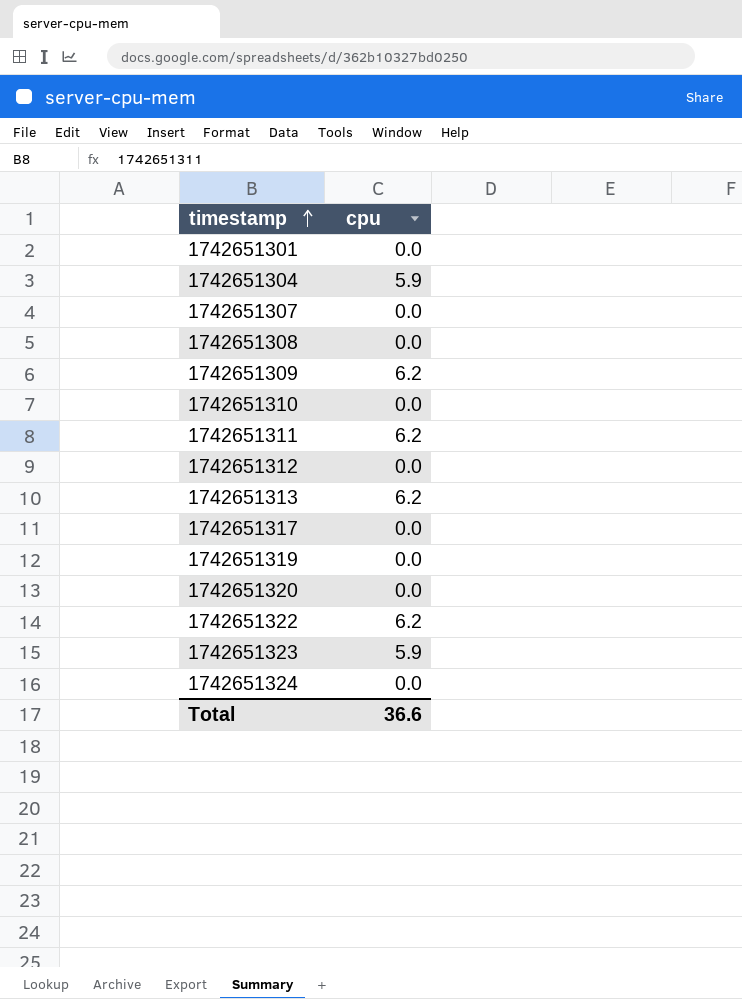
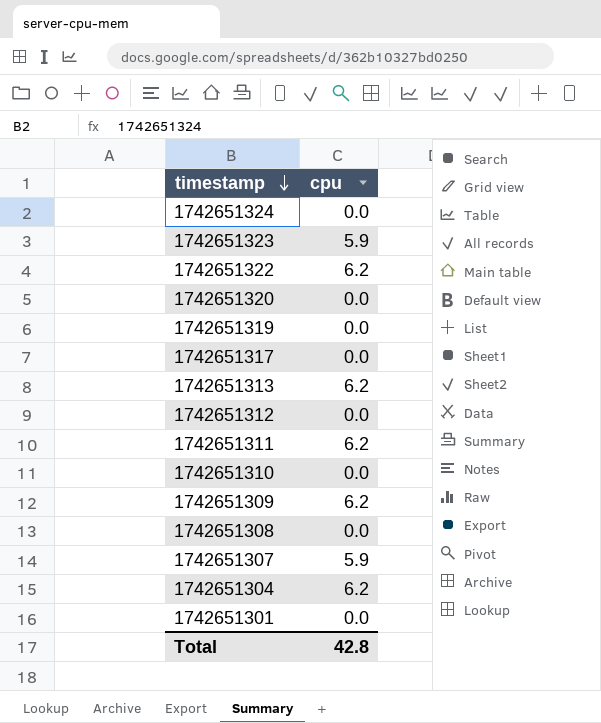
row order: timestamp ascending -> timestamp descending
1742651307 | cpu: 0.0 -> 5.9
1742651304 | cpu: 5.9 -> 6.2
Total | cpu: 36.6 -> 42.8

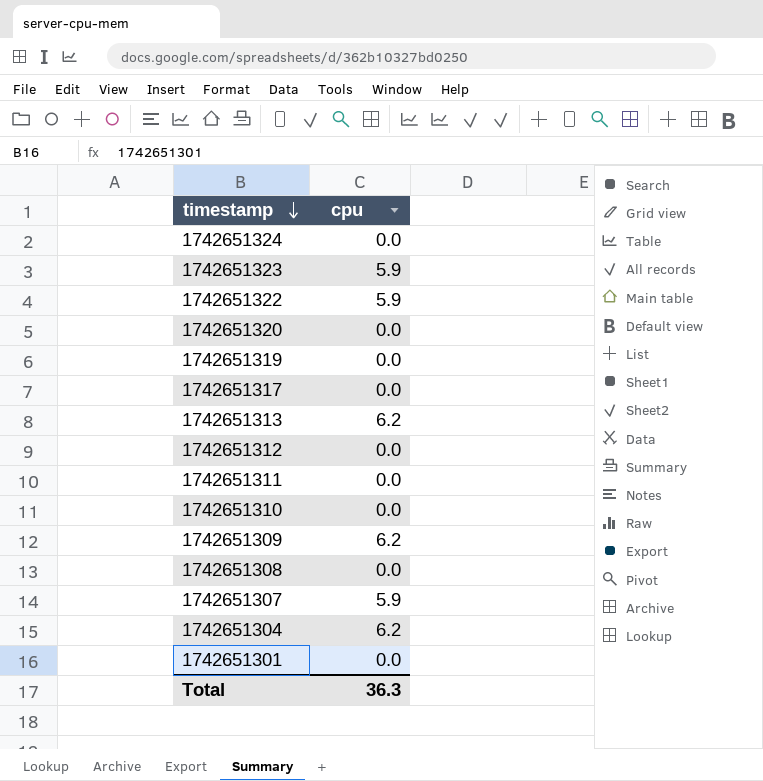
1742651322 | cpu: 6.2 -> 5.9
1742651311 | cpu: 6.2 -> 0.0
Total | cpu: 42.8 -> 36.3

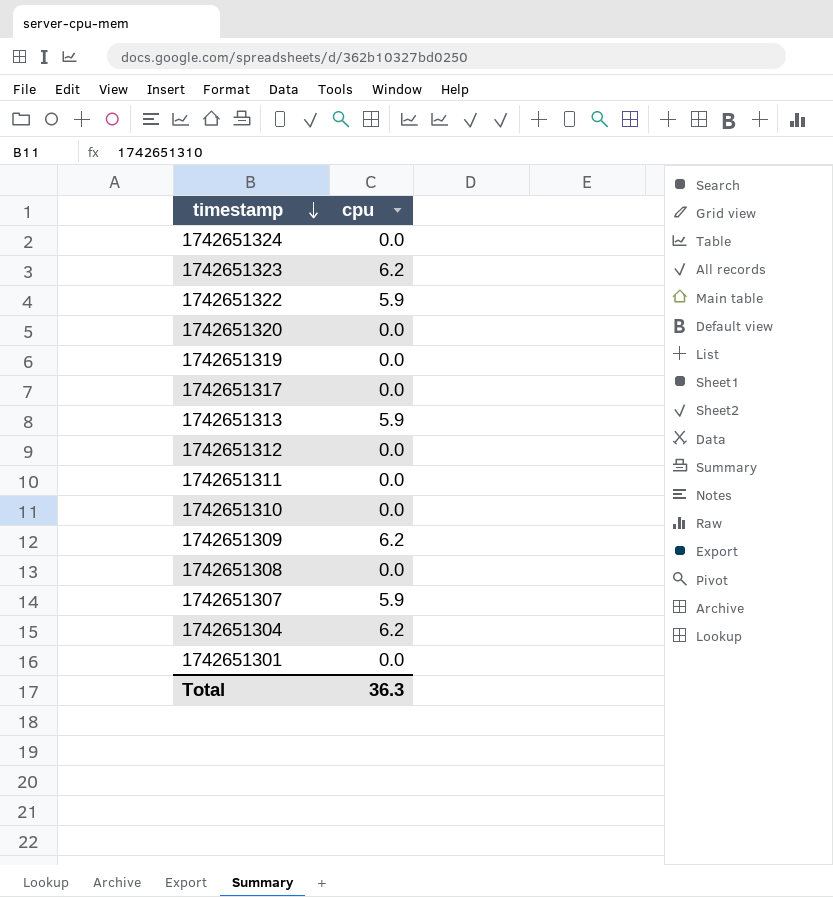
1742651323 | cpu: 5.9 -> 6.2
1742651313 | cpu: 6.2 -> 5.9

